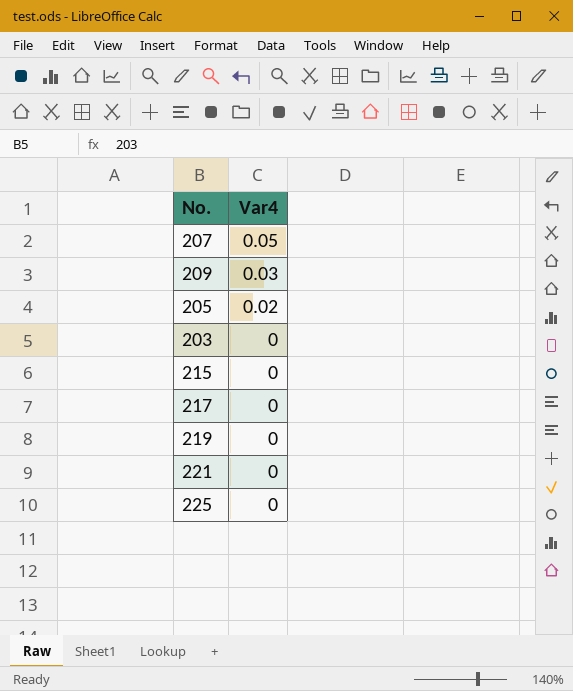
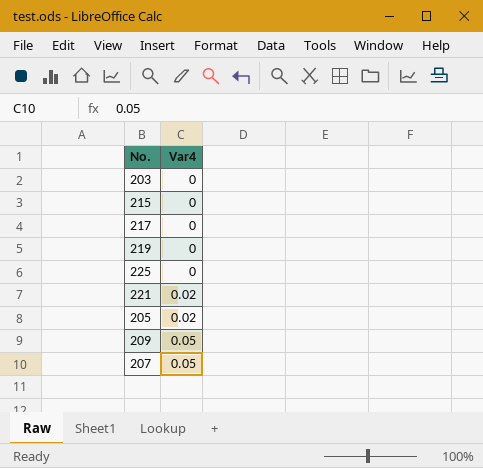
row order: Var4 descending -> Var4 ascending
221 | Var4: 0 -> 0.02
209 | Var4: 0.03 -> 0.05

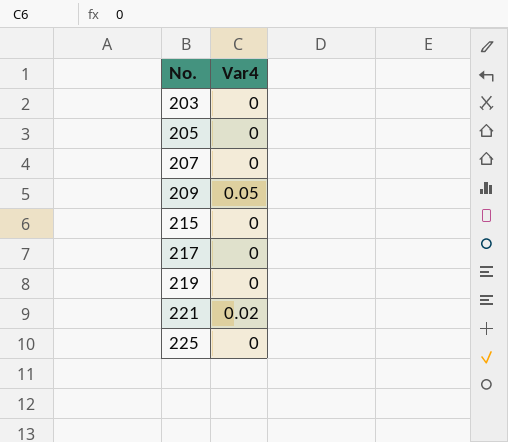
row order: Var4 ascending -> No. ascending
205 | Var4: 0.02 -> 0
207 | Var4: 0.05 -> 0

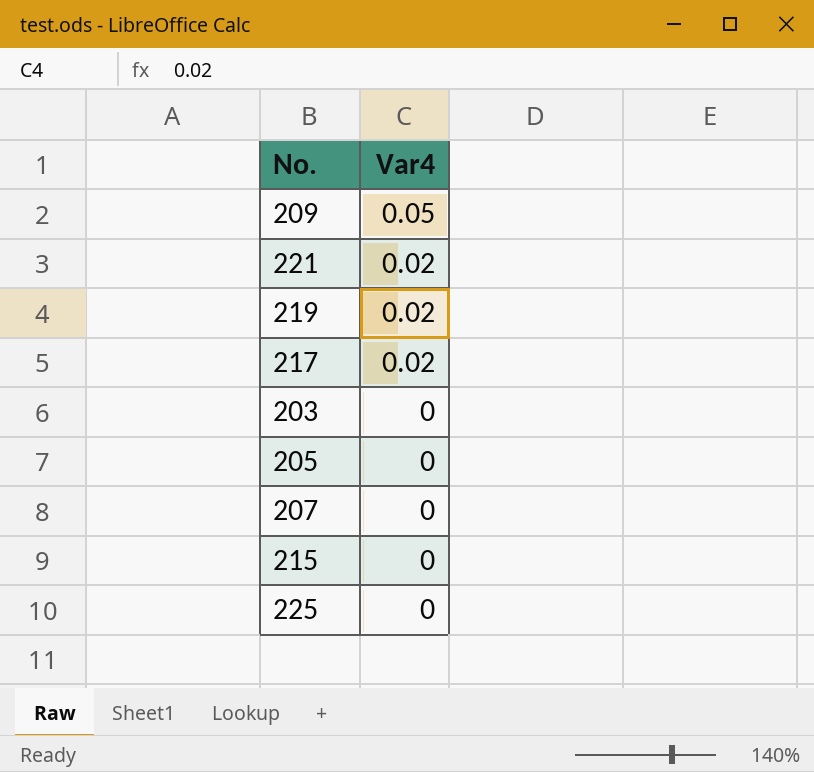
row order: No. ascending -> Var4 descending
219 | Var4: 0 -> 0.02
217 | Var4: 0 -> 0.02

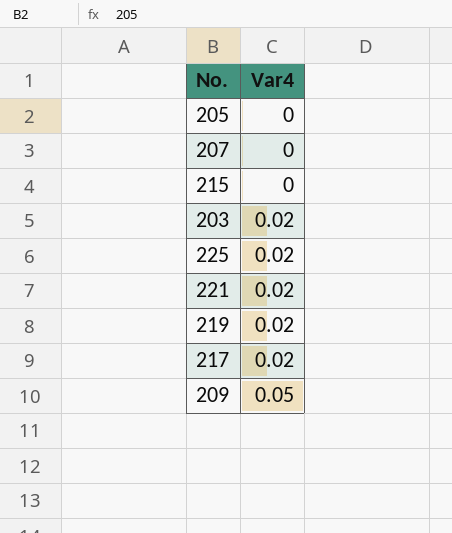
row order: Var4 descending -> Var4 ascending
203 | Var4: 0 -> 0.02
225 | Var4: 0 -> 0.02

